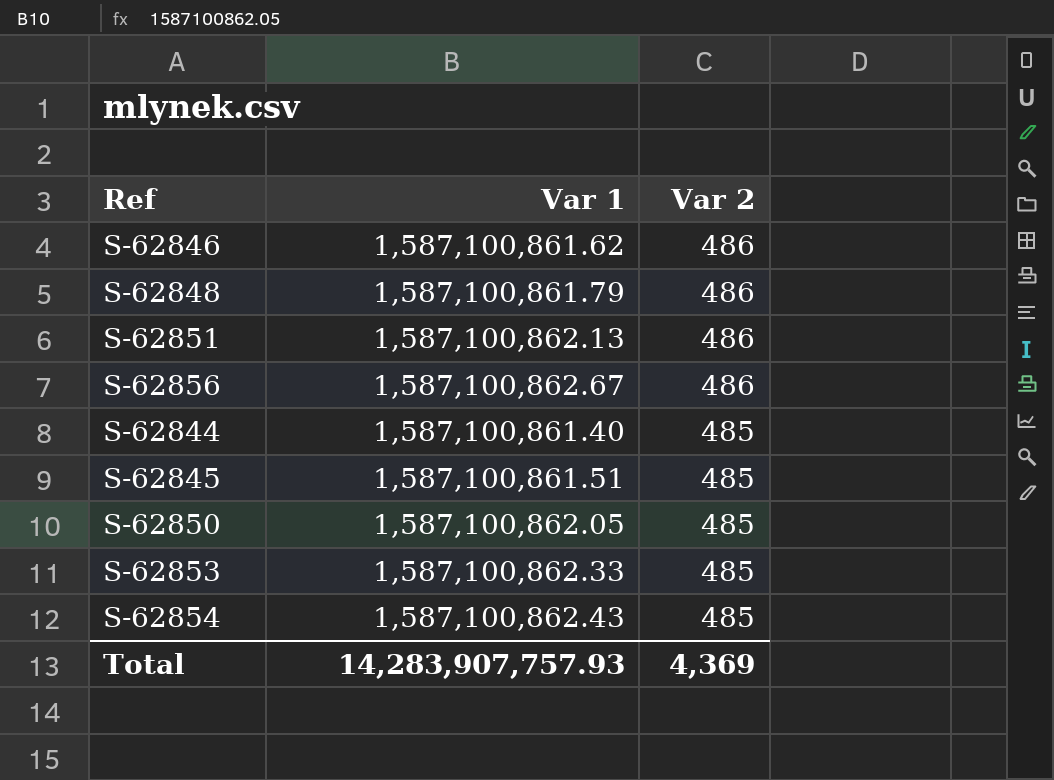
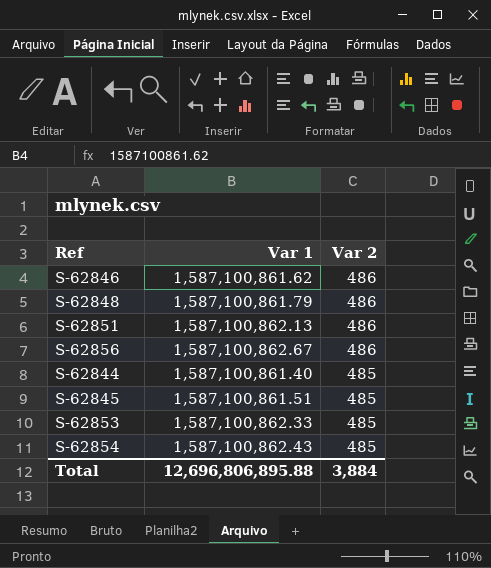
row S-62850: 1,587,100,862.05 | 485 -> none
Total | Var 1: 14,283,907,757.93 -> 12,696,806,895.88
Total | Var 2: 4,369 -> 3,884

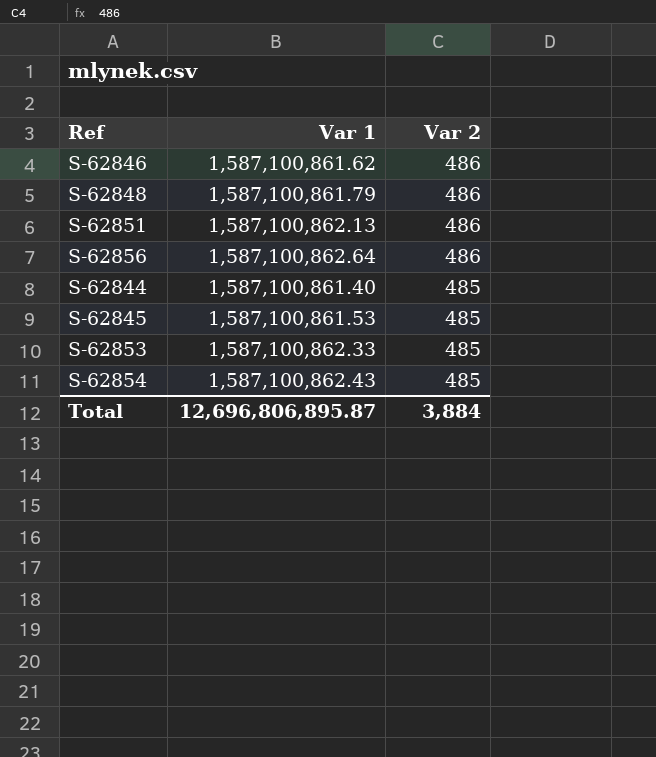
S-62856 | Var 1: 1,587,100,862.67 -> 1,587,100,862.64
S-62845 | Var 1: 1,587,100,861.51 -> 1,587,100,861.53
Total | Var 1: 12,696,806,895.88 -> 12,696,806,895.87

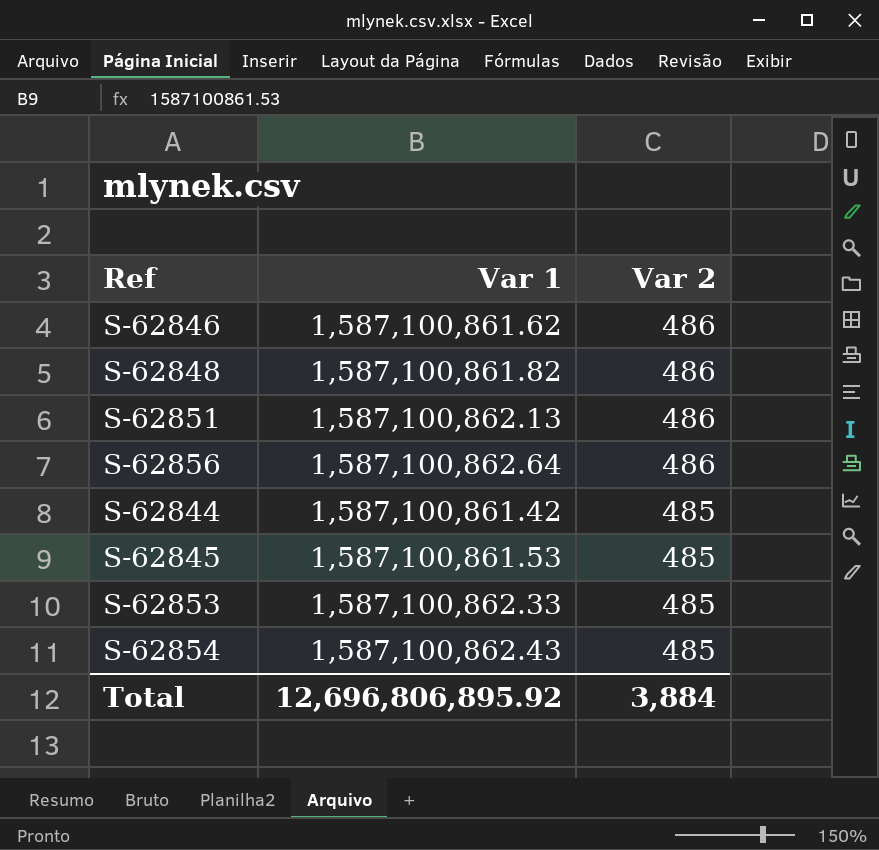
S-62848 | Var 1: 1,587,100,861.79 -> 1,587,100,861.82
S-62844 | Var 1: 1,587,100,861.40 -> 1,587,100,861.42
Total | Var 1: 12,696,806,895.87 -> 12,696,806,895.92

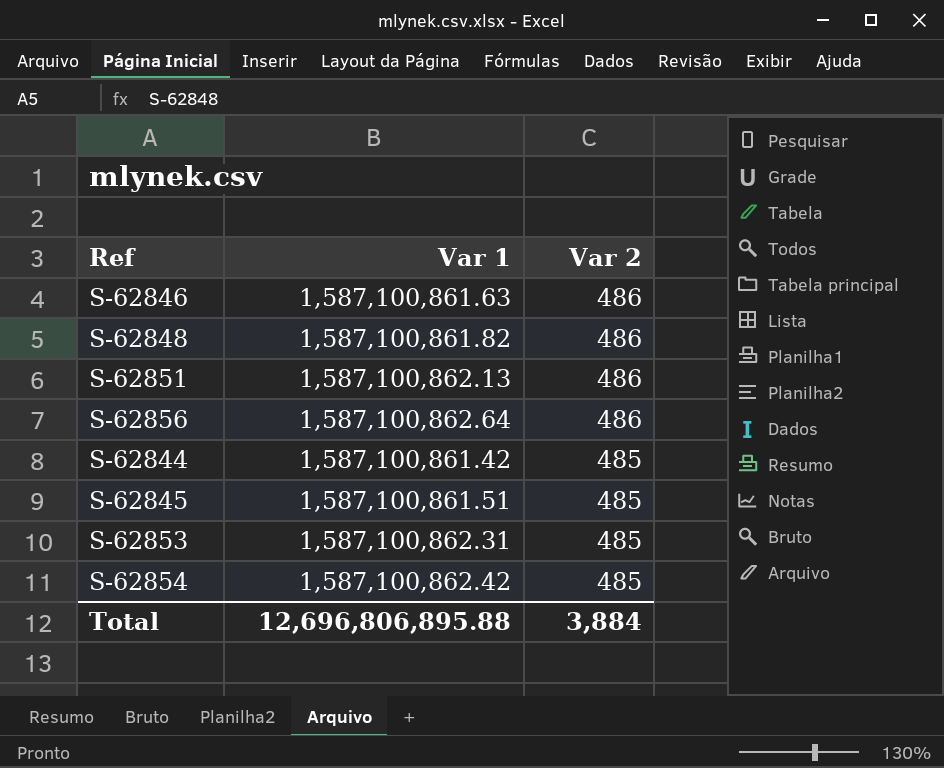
S-62846 | Var 1: 1,587,100,861.62 -> 1,587,100,861.63
S-62845 | Var 1: 1,587,100,861.53 -> 1,587,100,861.51
S-62853 | Var 1: 1,587,100,862.33 -> 1,587,100,862.31
S-62854 | Var 1: 1,587,100,862.43 -> 1,587,100,862.42
Total | Var 1: 12,696,806,895.92 -> 12,696,806,895.88

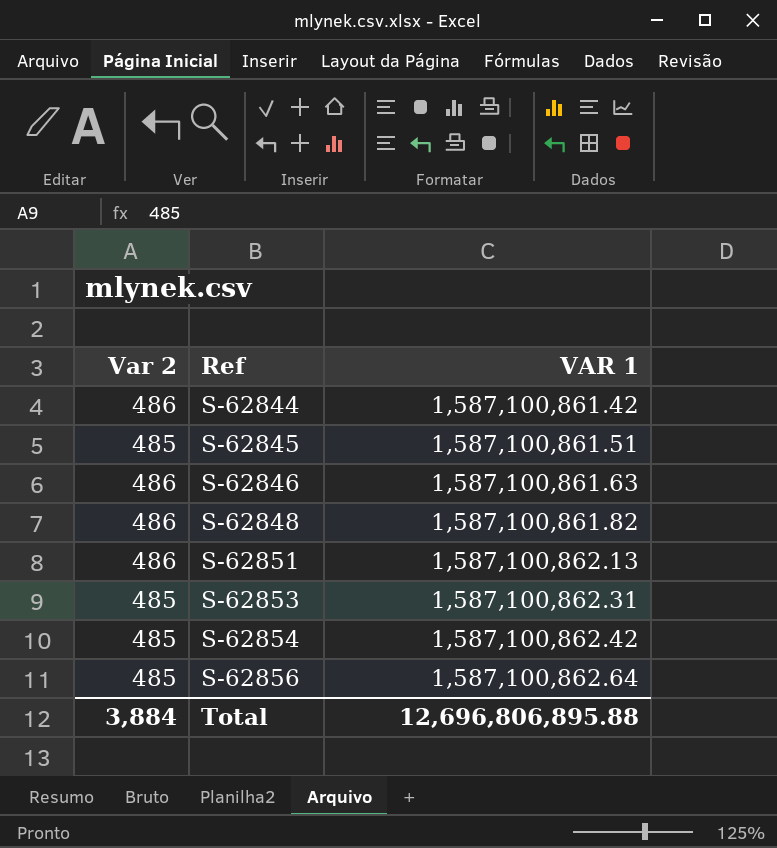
row order: Var 2 descending -> Ref ascending
column Var 2 | position: 3 -> 1
column name: Var 1 -> VAR 1
S-62844 | Var 2: 485 -> 486
S-62856 | Var 2: 486 -> 485

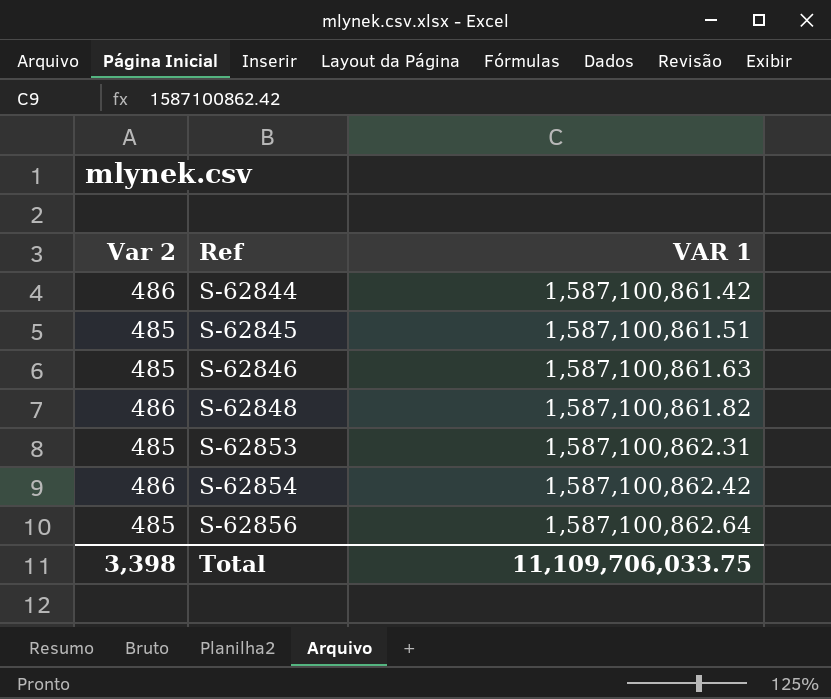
row S-62851: 486 | 1,587,100,862.13 -> none
S-62846 | Var 2: 486 -> 485
S-62854 | Var 2: 485 -> 486
Total | Var 2: 3,884 -> 3,398
Total | VAR 1: 12,696,806,895.88 -> 11,109,706,033.75

